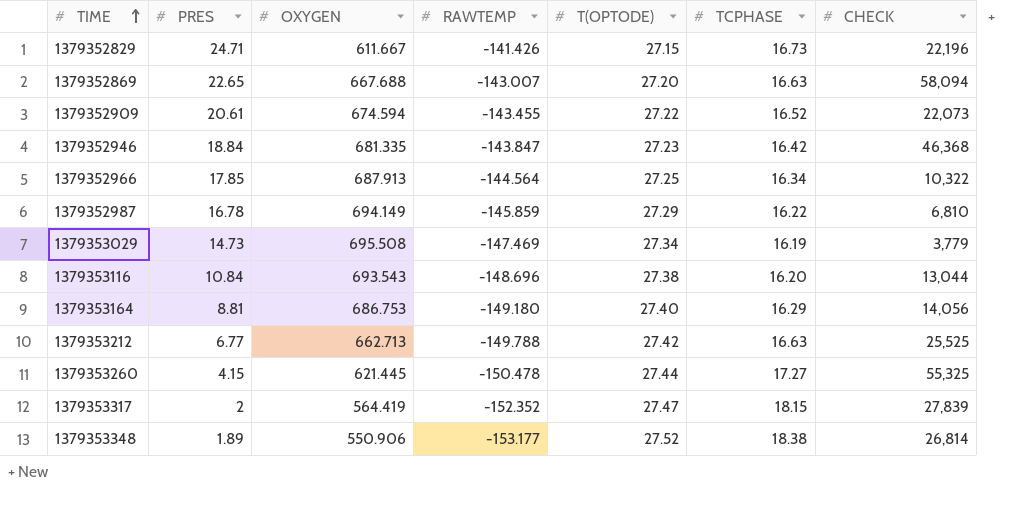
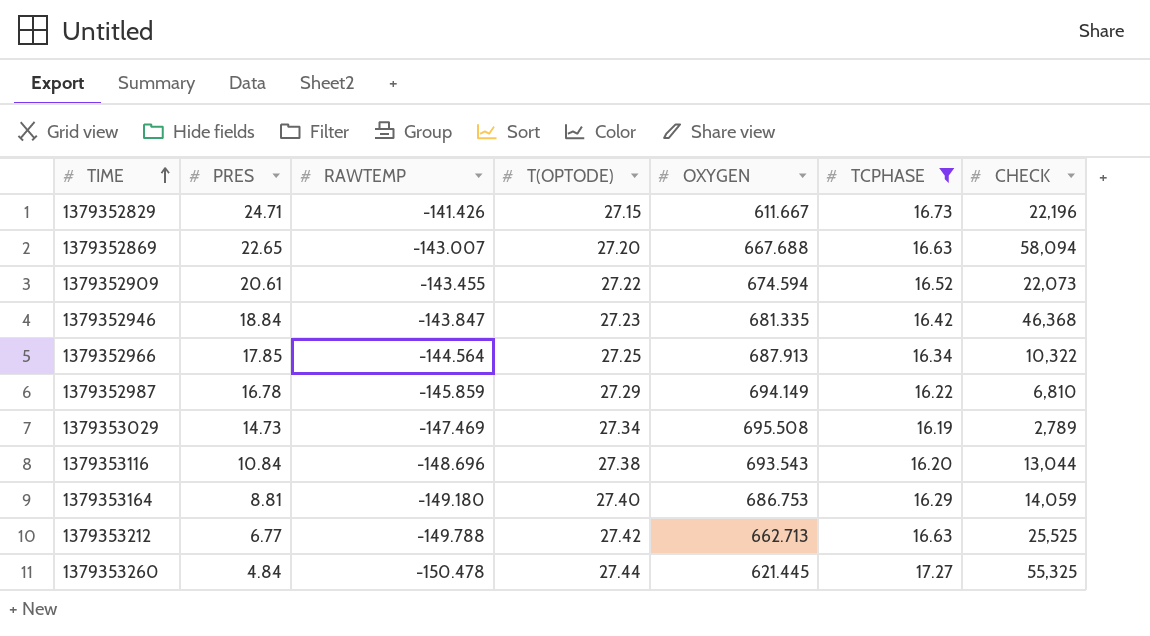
filter: none -> TCPHASE <= 17.27
column OXYGEN | position: 3 -> 5
1379353029 | CHECK: 3,779 -> 2,789
1379353164 | CHECK: 14,056 -> 14,059
1379353260 | PRES: 4.15 -> 4.84

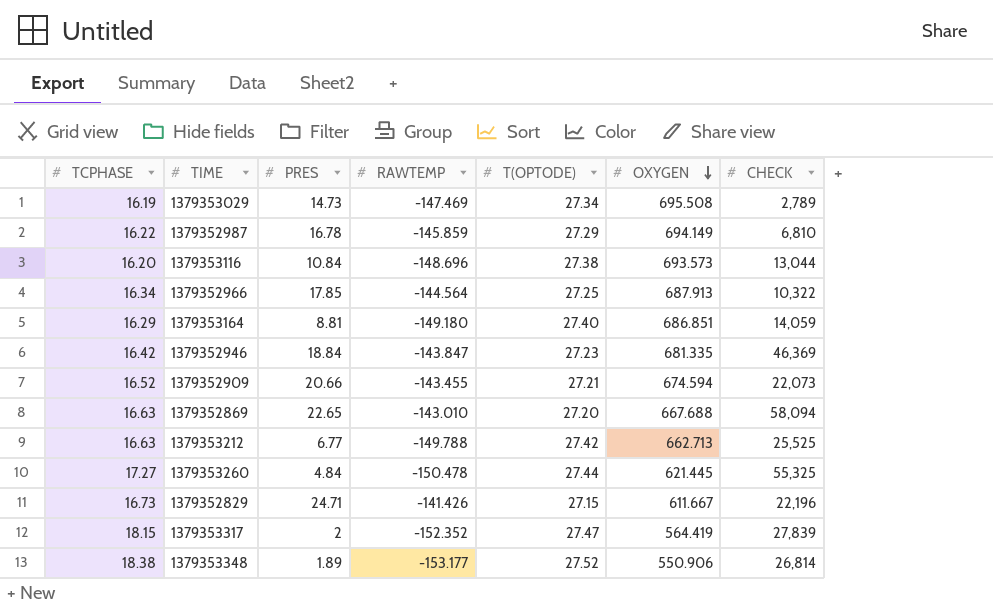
filter: TCPHASE <= 17.27 -> none
row order: TIME ascending -> OXYGEN descending
column TCPHASE | position: 6 -> 1
1379353116 | OXYGEN: 693.543 -> 693.573
1379353164 | OXYGEN: 686.753 -> 686.851
1379352946 | CHECK: 46,368 -> 46,369
1379352909 | PRES: 20.61 -> 20.66
1379352909 | T(OPTODE): 27.22 -> 27.21
1379352869 | RAWTEMP: -143.007 -> -143.010

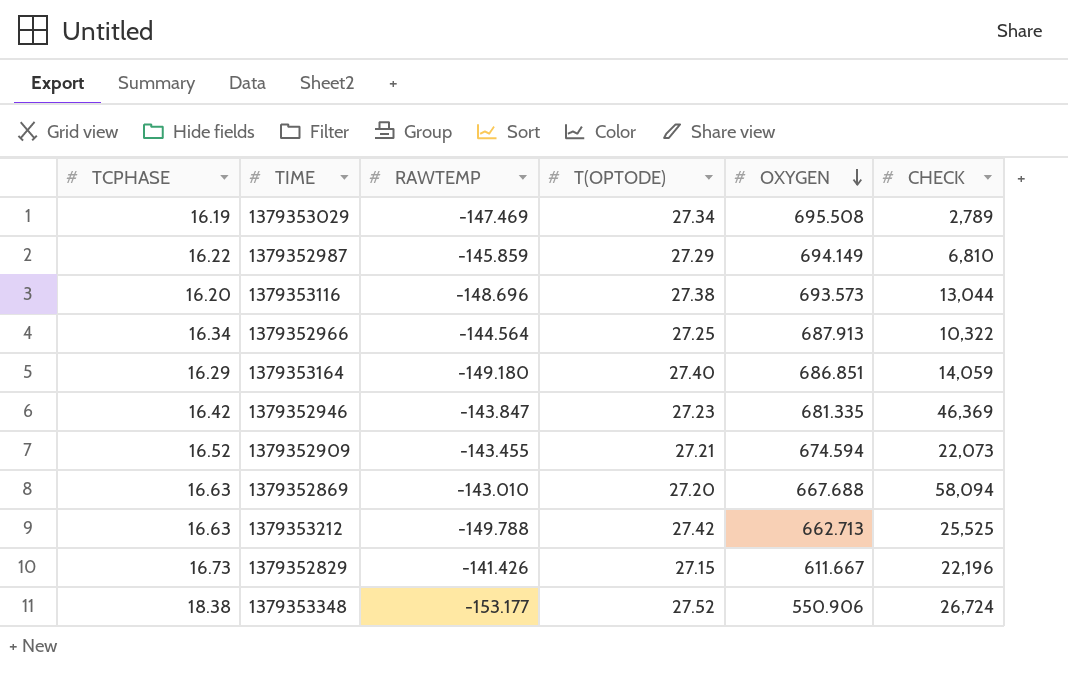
column PRES | position: 3 -> none
row 1379353260: 17.27 | 4.84 | -150.478 | 27.44 | 621.445 | 55,325 -> none
row 1379353317: 18.15 | 2 | -152.352 | 27.47 | 564.419 | 27,839 -> none
1379353348 | CHECK: 26,814 -> 26,724

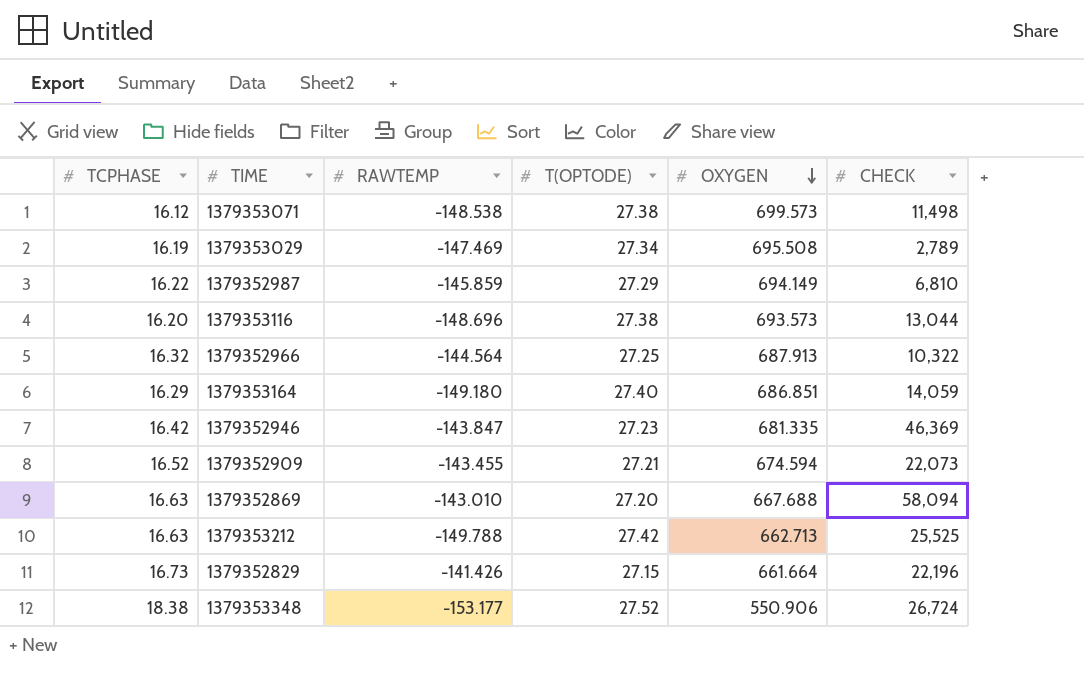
row 1379353071: none -> 16.12 | -148.538 | 27.38 | 699.573 | 11,498
1379352966 | TCPHASE: 16.34 -> 16.32
1379352829 | OXYGEN: 611.667 -> 661.664

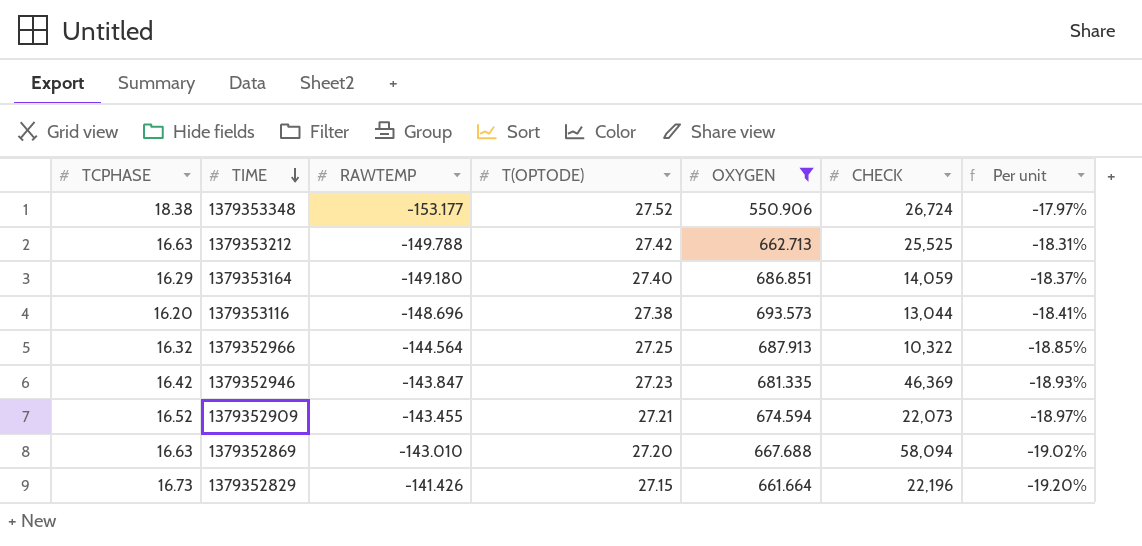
filter: none -> OXYGEN <= 693.573
row order: OXYGEN descending -> TIME descending
column Per unit | formula: none -> [T(OPTODE)] / [RAWTEMP]

